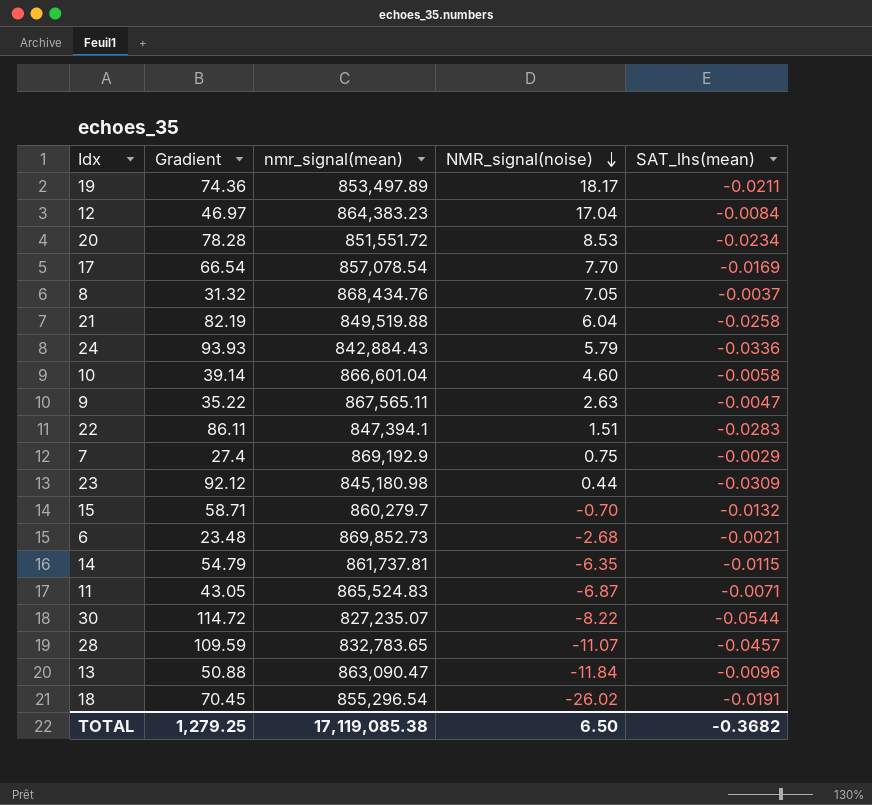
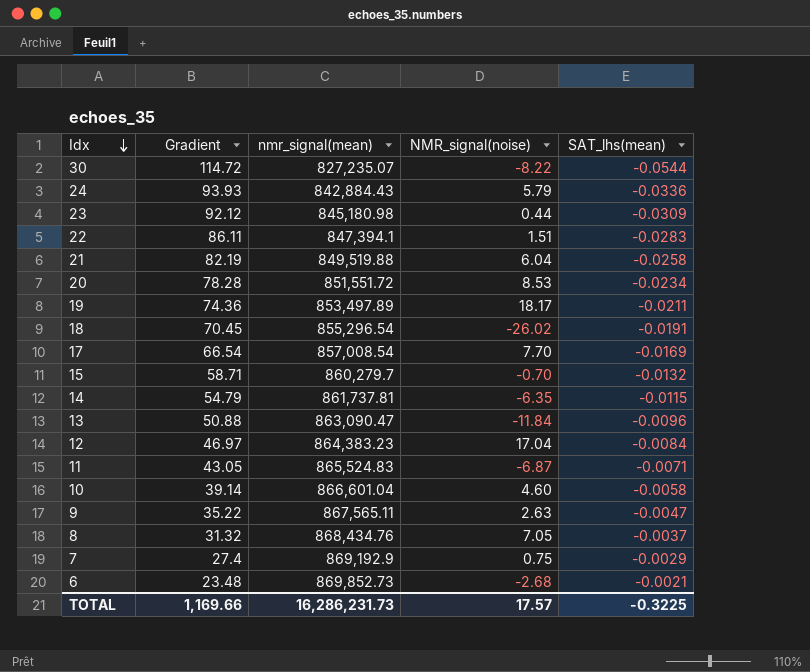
row order: NMR_signal(noise) descending -> Idx descending
row 28: 109.59 | 832,783.65 | -11.07 | -0.0457 -> none
17 | nmr_signal(mean): 857,078.54 -> 857,008.54
TOTAL | Gradient: 1,279.25 -> 1,169.66
TOTAL | nmr_signal(mean): 17,119,085.38 -> 16,286,231.73
TOTAL | NMR_signal(noise): 6.50 -> 17.57
TOTAL | SAT_lhs(mean): -0.3682 -> -0.3225

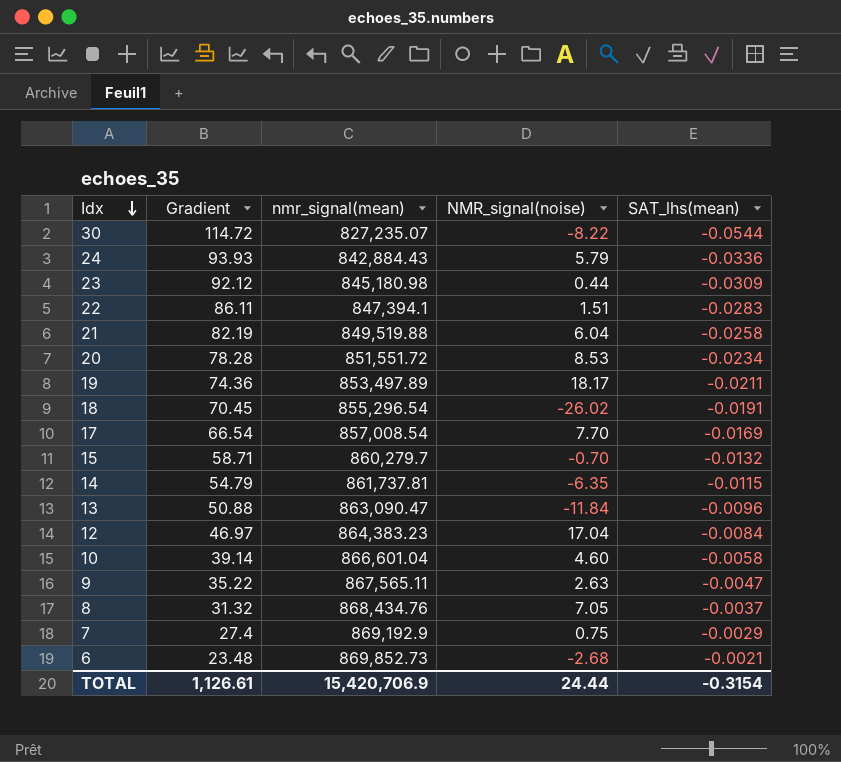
row 11: 43.05 | 865,524.83 | -6.87 | -0.0071 -> none
TOTAL | Gradient: 1,169.66 -> 1,126.61
TOTAL | nmr_signal(mean): 16,286,231.73 -> 15,420,706.9
TOTAL | NMR_signal(noise): 17.57 -> 24.44
TOTAL | SAT_lhs(mean): -0.3225 -> -0.3154

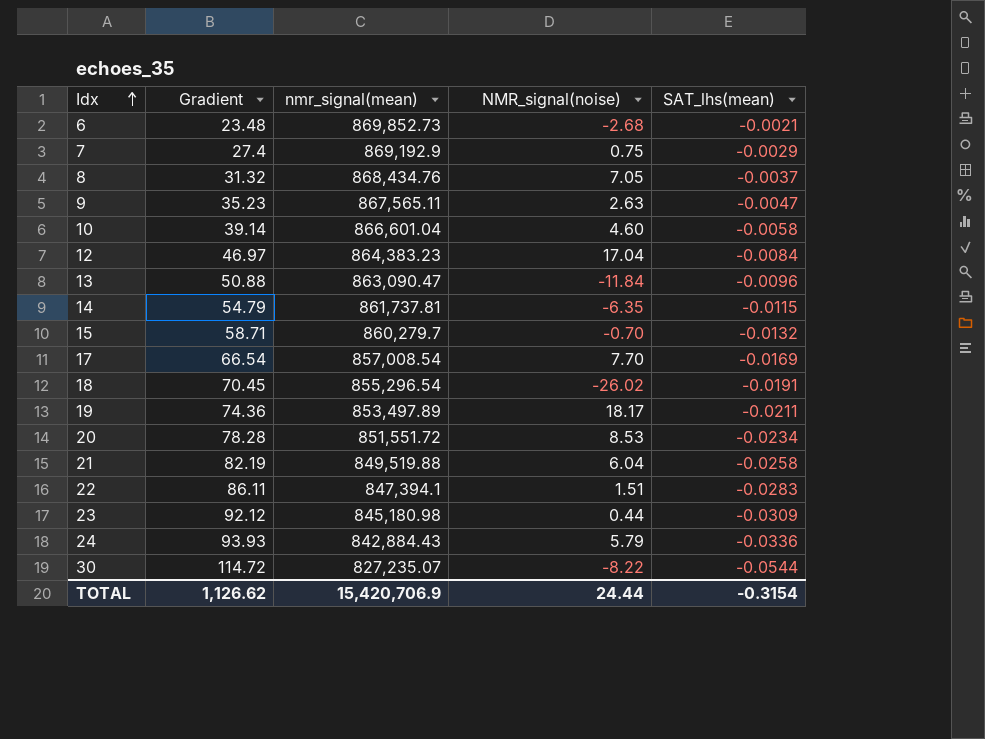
row order: Idx descending -> Idx ascending
9 | Gradient: 35.22 -> 35.23
TOTAL | Gradient: 1,126.61 -> 1,126.62

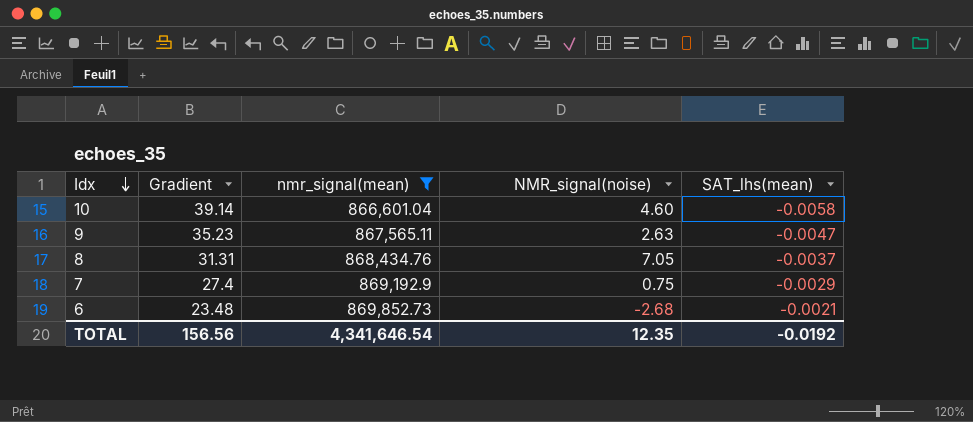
filter: none -> nmr_signal(mean) >= 866,601.04
row order: Idx ascending -> Idx descending
8 | Gradient: 31.32 -> 31.31
TOTAL | Gradient: 1,126.62 -> 156.56
TOTAL | nmr_signal(mean): 15,420,706.9 -> 4,341,646.54
TOTAL | NMR_signal(noise): 24.44 -> 12.35
TOTAL | SAT_lhs(mean): -0.3154 -> -0.0192

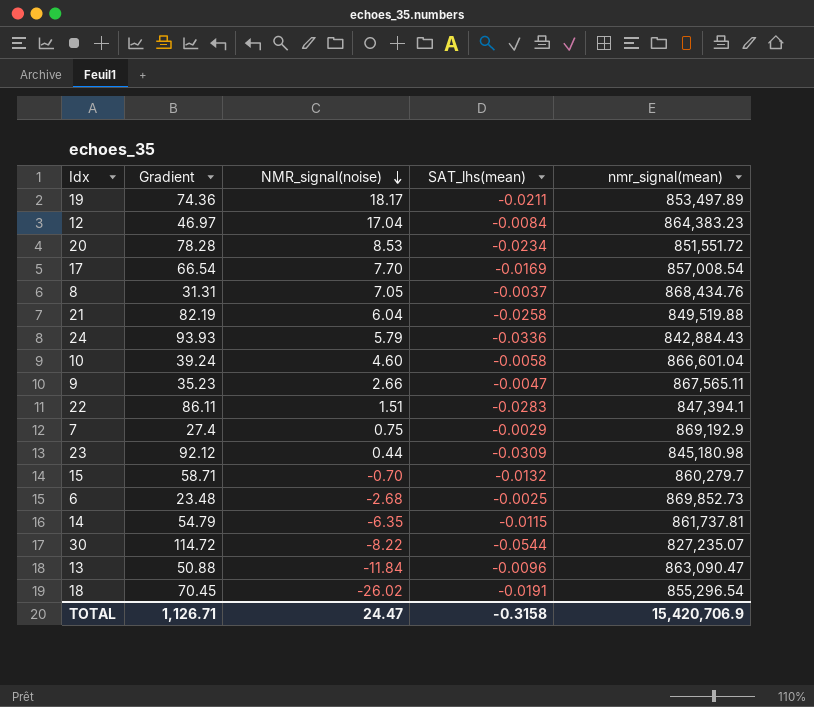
filter: nmr_signal(mean) >= 866,601.04 -> none
row order: Idx descending -> NMR_signal(noise) descending
column nmr_signal(mean) | position: 3 -> 5
10 | Gradient: 39.14 -> 39.24
9 | NMR_signal(noise): 2.63 -> 2.66
6 | SAT_lhs(mean): -0.0021 -> -0.0025
TOTAL | Gradient: 156.56 -> 1,126.71
TOTAL | NMR_signal(noise): 12.35 -> 24.47
TOTAL | SAT_lhs(mean): -0.0192 -> -0.3158
TOTAL | nmr_signal(mean): 4,341,646.54 -> 15,420,706.9

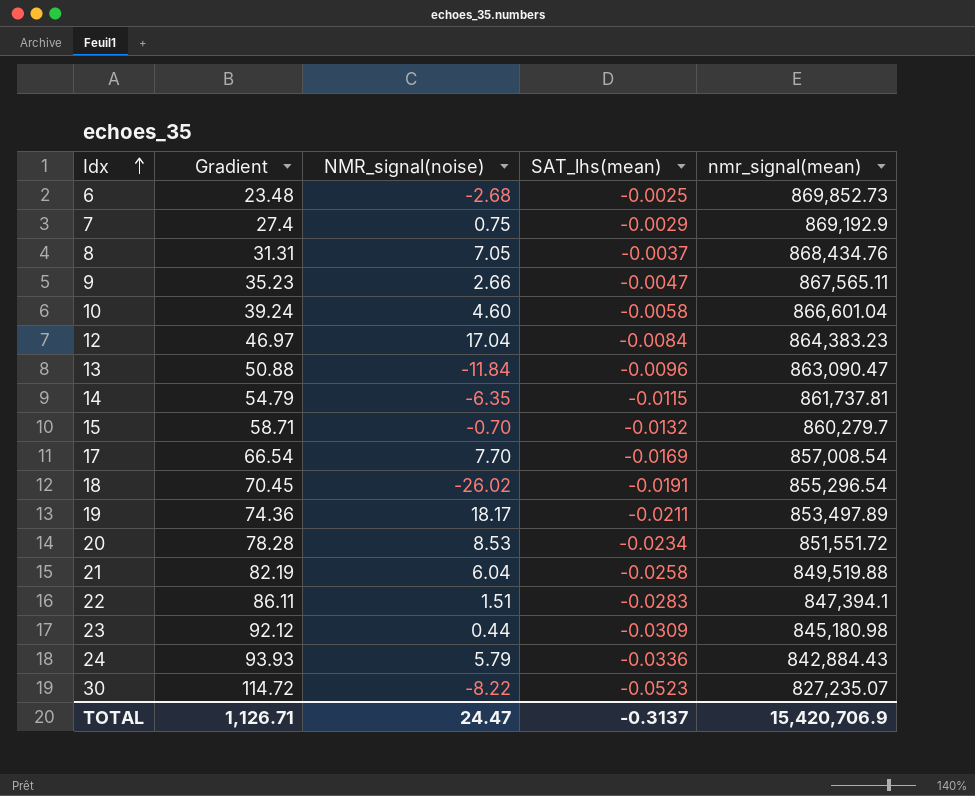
row order: NMR_signal(noise) descending -> Idx ascending
30 | SAT_lhs(mean): -0.0544 -> -0.0523
TOTAL | SAT_lhs(mean): -0.3158 -> -0.3137

